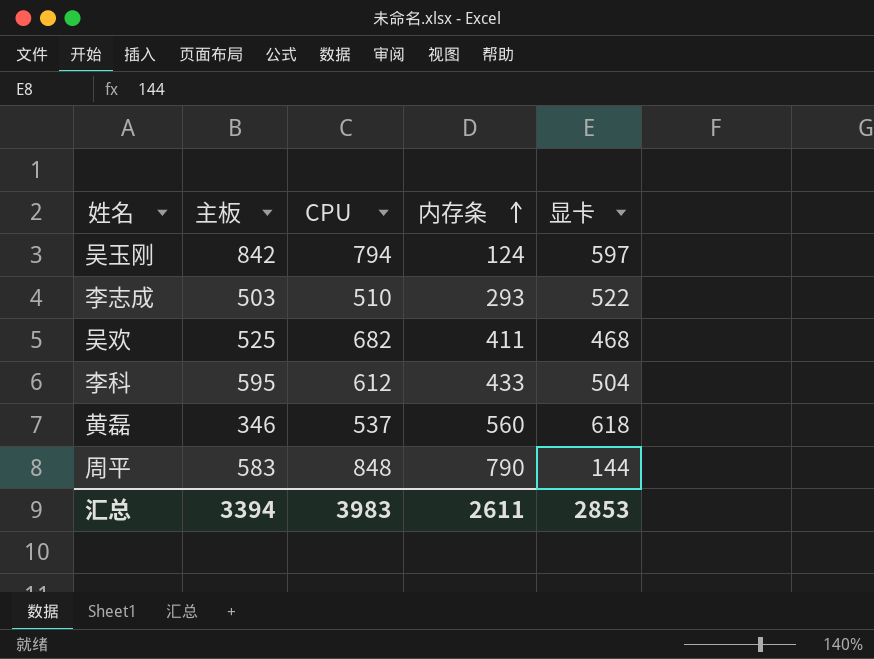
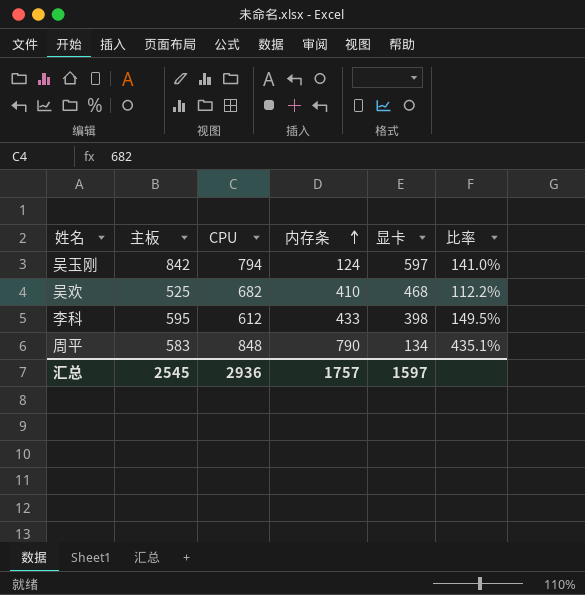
column 比率 | formula: none -> [主板] / [显卡]
row 李志成: 503 | 510 | 293 | 522 -> none
row 黄磊: 346 | 537 | 560 | 618 -> none
吴欢 | 内存条: 411 -> 410
李科 | 显卡: 504 -> 398
周平 | 显卡: 144 -> 134
汇总 | 主板: 3394 -> 2545
汇总 | CPU: 3983 -> 2936
汇总 | 内存条: 2611 -> 1757
汇总 | 显卡: 2853 -> 1597

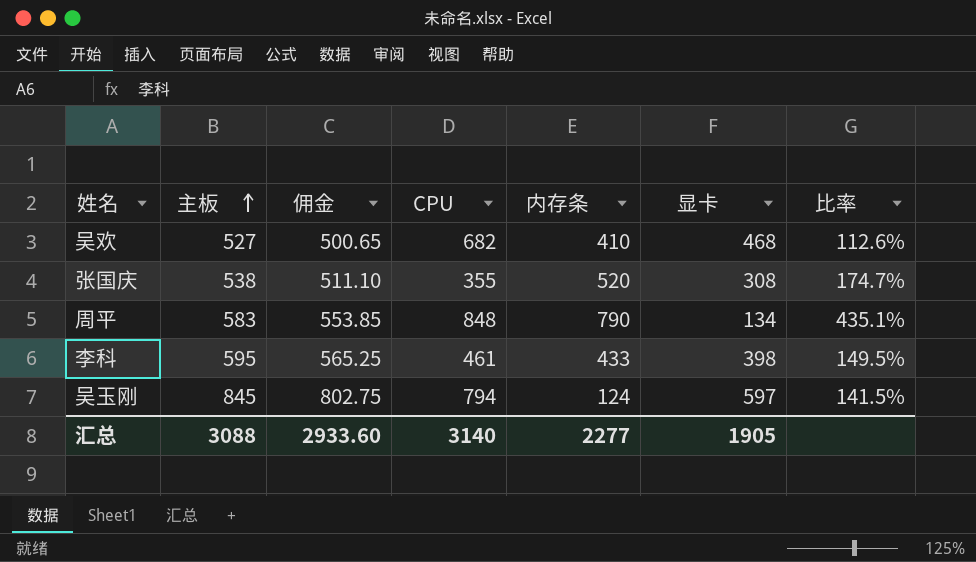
row order: 内存条 ascending -> 主板 ascending
column 佣金 | formula: none -> [主板] * 0.95
吴欢 | 主板: 525 -> 527
吴欢 | 比率: 112.2% -> 112.6%
row 张国庆: none -> 538 | 511.10 | 355 | 520 | 308 | 174.7%
李科 | CPU: 612 -> 461
吴玉刚 | 主板: 842 -> 845
吴玉刚 | 比率: 141.0% -> 141.5%
汇总 | 主板: 2545 -> 3088
汇总 | CPU: 2936 -> 3140
汇总 | 内存条: 1757 -> 2277
汇总 | 显卡: 1597 -> 1905

